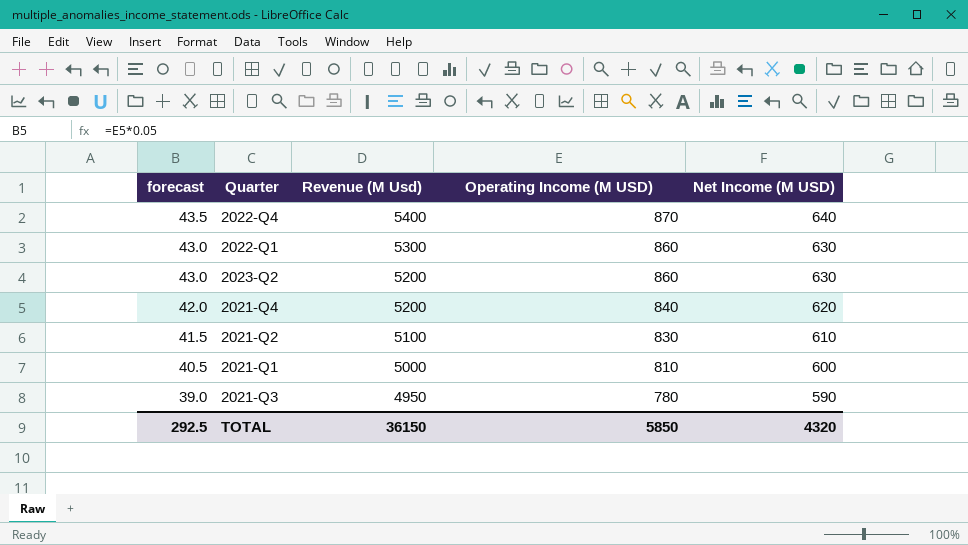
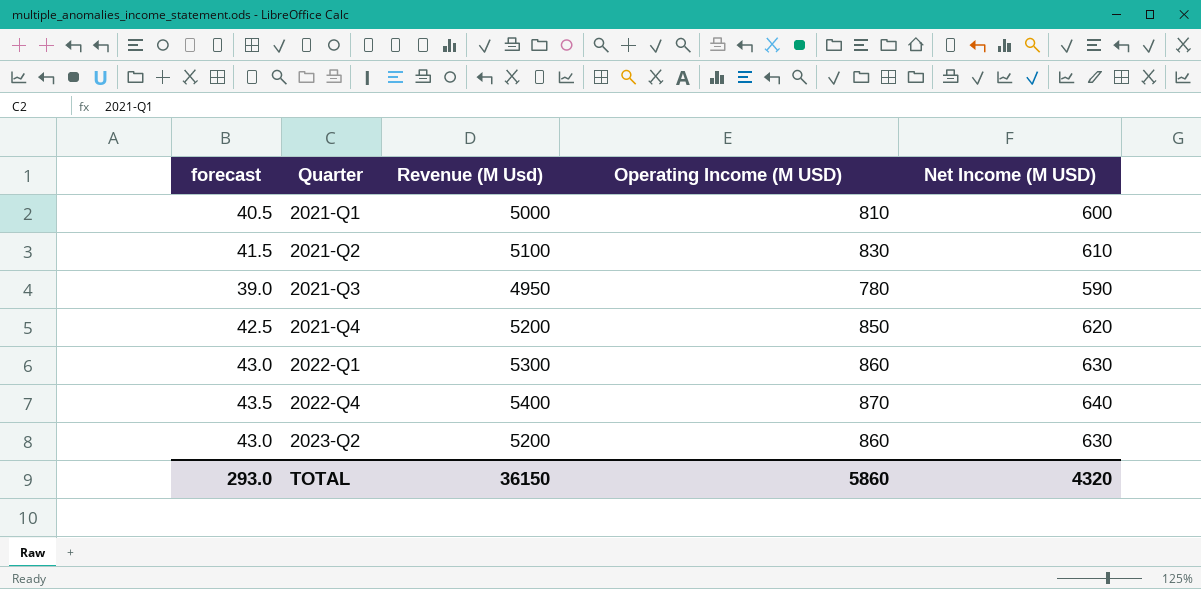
row order: forecast descending -> Quarter ascending
2021-Q4 | forecast: 42.0 -> 42.5
2021-Q4 | Operating Income (M USD): 840 -> 850
TOTAL | forecast: 292.5 -> 293.0
TOTAL | Operating Income (M USD): 5850 -> 5860

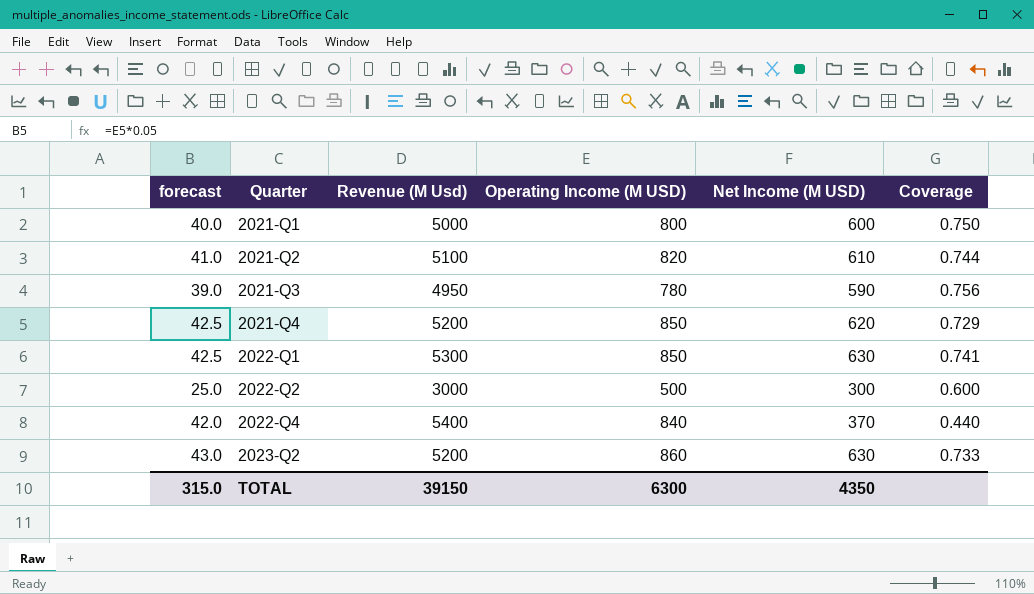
column Coverage | formula: none -> [Net Income (M USD)] / [Operating Income (M USD)]
2021-Q1 | forecast: 40.5 -> 40.0
2021-Q1 | Operating Income (M USD): 810 -> 800
2021-Q2 | forecast: 41.5 -> 41.0
2021-Q2 | Operating Income (M USD): 830 -> 820
2022-Q1 | forecast: 43.0 -> 42.5
2022-Q1 | Operating Income (M USD): 860 -> 850
row 2022-Q2: none -> 25.0 | 3000 | 500 | 300 | 0.600
2022-Q4 | forecast: 43.5 -> 42.0
2022-Q4 | Operating Income (M USD): 870 -> 840
2022-Q4 | Net Income (M USD): 640 -> 370
TOTAL | forecast: 293.0 -> 315.0
TOTAL | Revenue (M Usd): 36150 -> 39150
TOTAL | Operating Income (M USD): 5860 -> 6300
TOTAL | Net Income (M USD): 4320 -> 4350

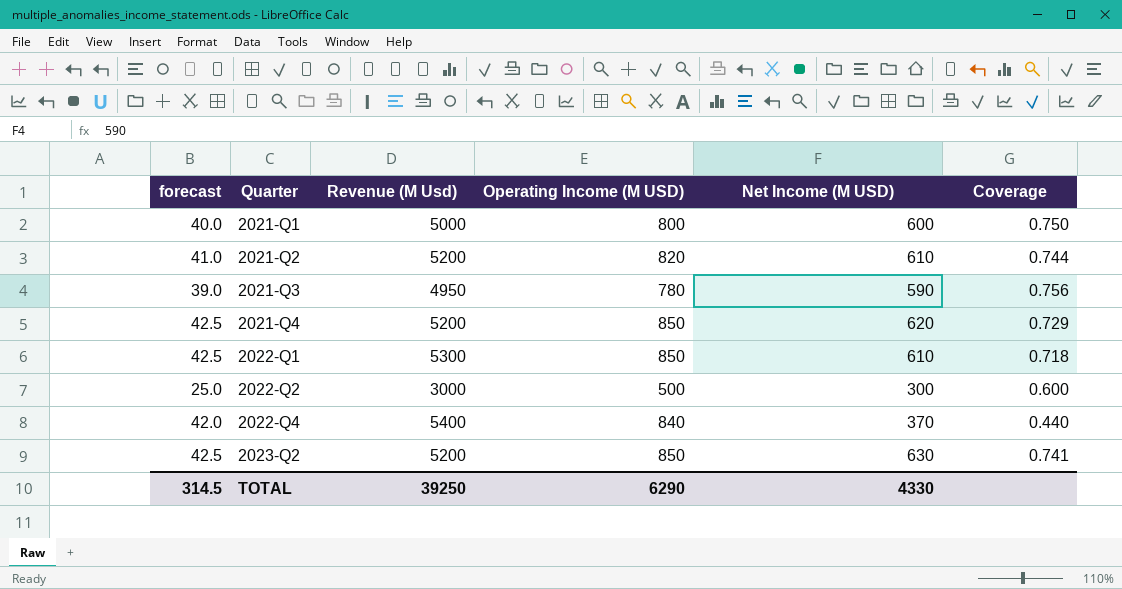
2021-Q2 | Revenue (M Usd): 5100 -> 5200
2022-Q1 | Net Income (M USD): 630 -> 610
2022-Q1 | Coverage: 0.741 -> 0.718
2023-Q2 | forecast: 43.0 -> 42.5
2023-Q2 | Operating Income (M USD): 860 -> 850
2023-Q2 | Coverage: 0.733 -> 0.741
TOTAL | forecast: 315.0 -> 314.5
TOTAL | Revenue (M Usd): 39150 -> 39250
TOTAL | Operating Income (M USD): 6300 -> 6290
TOTAL | Net Income (M USD): 4350 -> 4330

